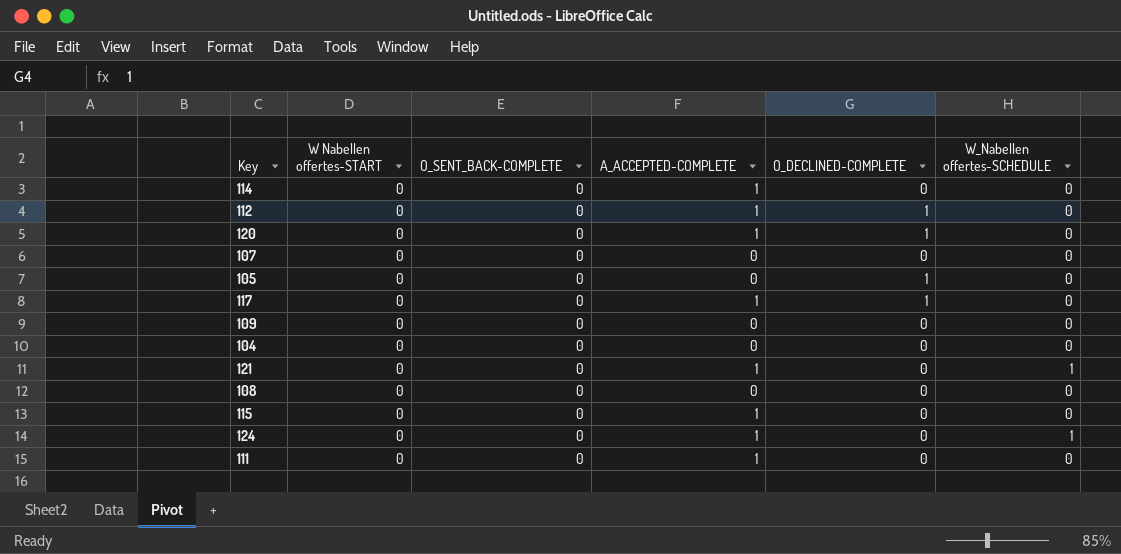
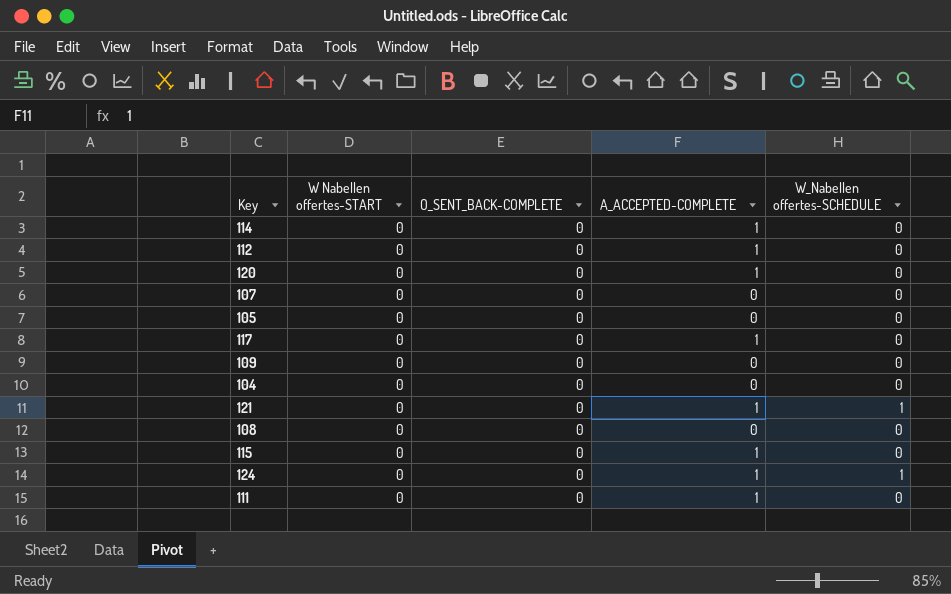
column O_DECLINED-COMPLETE | position: 5 -> none

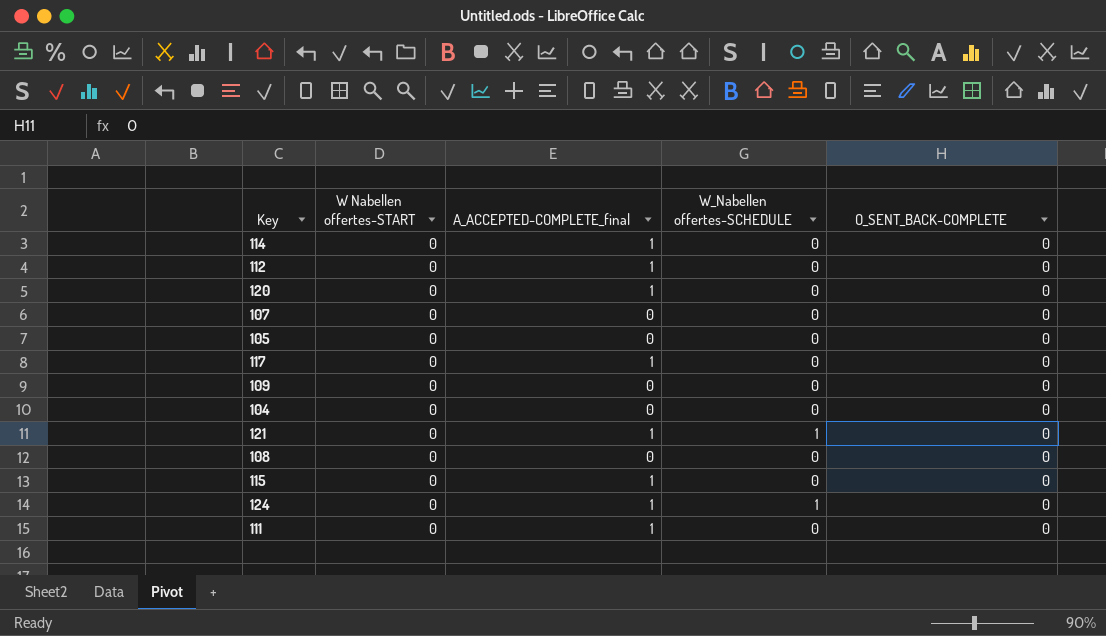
column name: A_ACCEPTED-COMPLETE -> A_ACCEPTED-COMPLETE_final
column O_SENT_BACK-COMPLETE | position: 3 -> 5

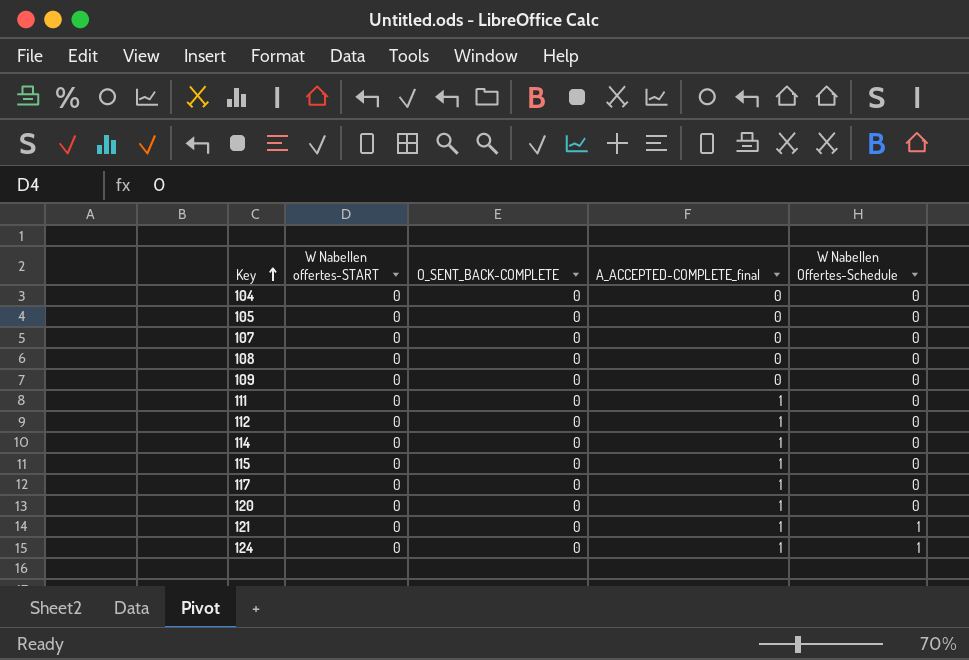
row order: none -> Key ascending
column O_SENT_BACK-COMPLETE | position: 5 -> 3
column name: W_Nabellen offertes-SCHEDULE -> W Nabellen Offertes-Schedule

